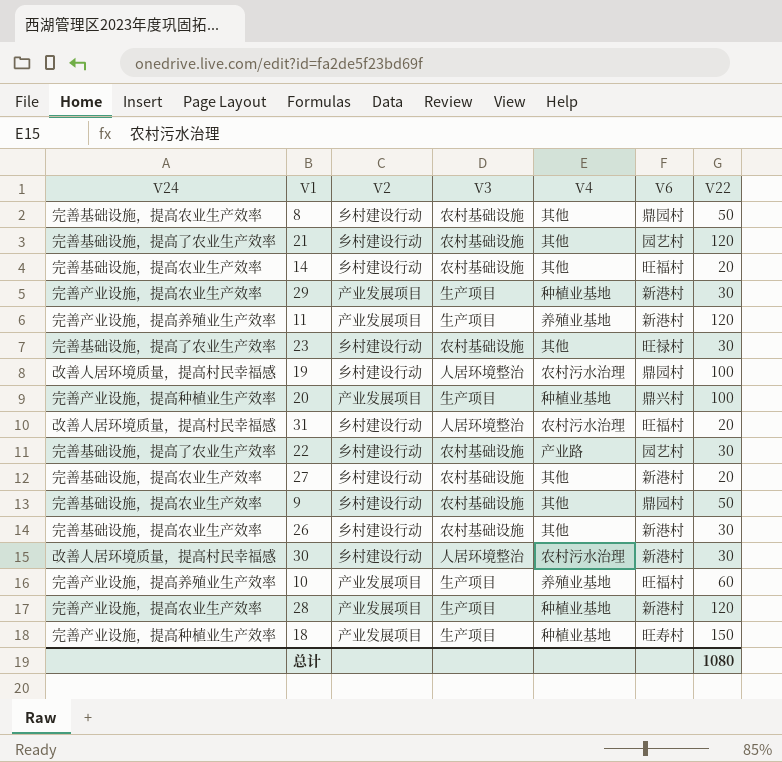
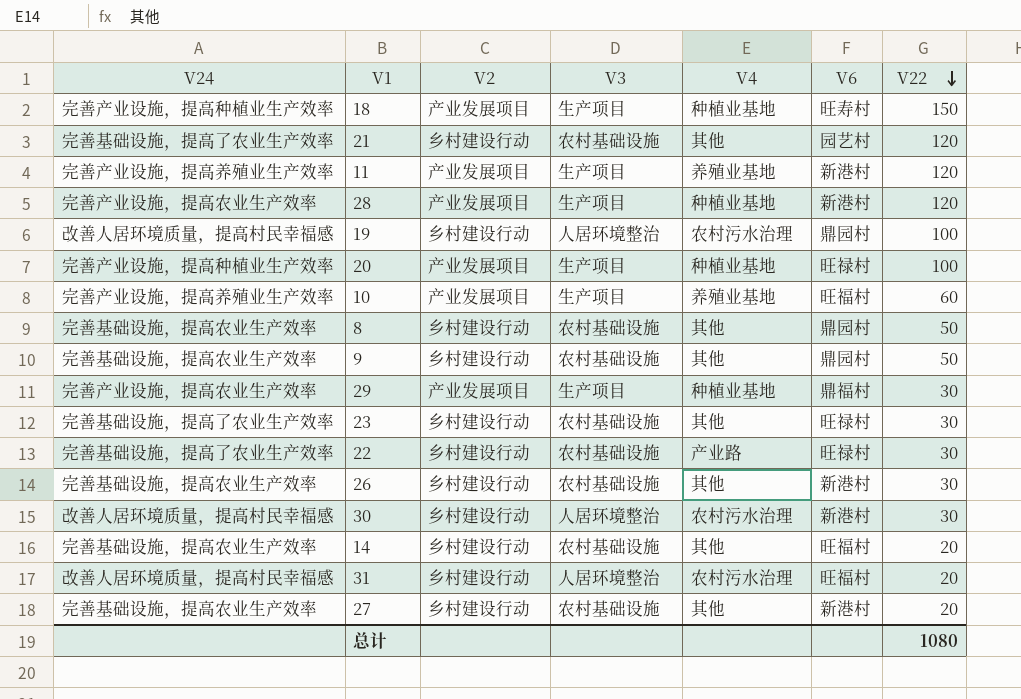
row order: none -> V22 descending
20 | V6: 鼎兴村 -> 旺禄村
29 | V6: 新港村 -> 鼎福村
22 | V6: 园艺村 -> 旺禄村

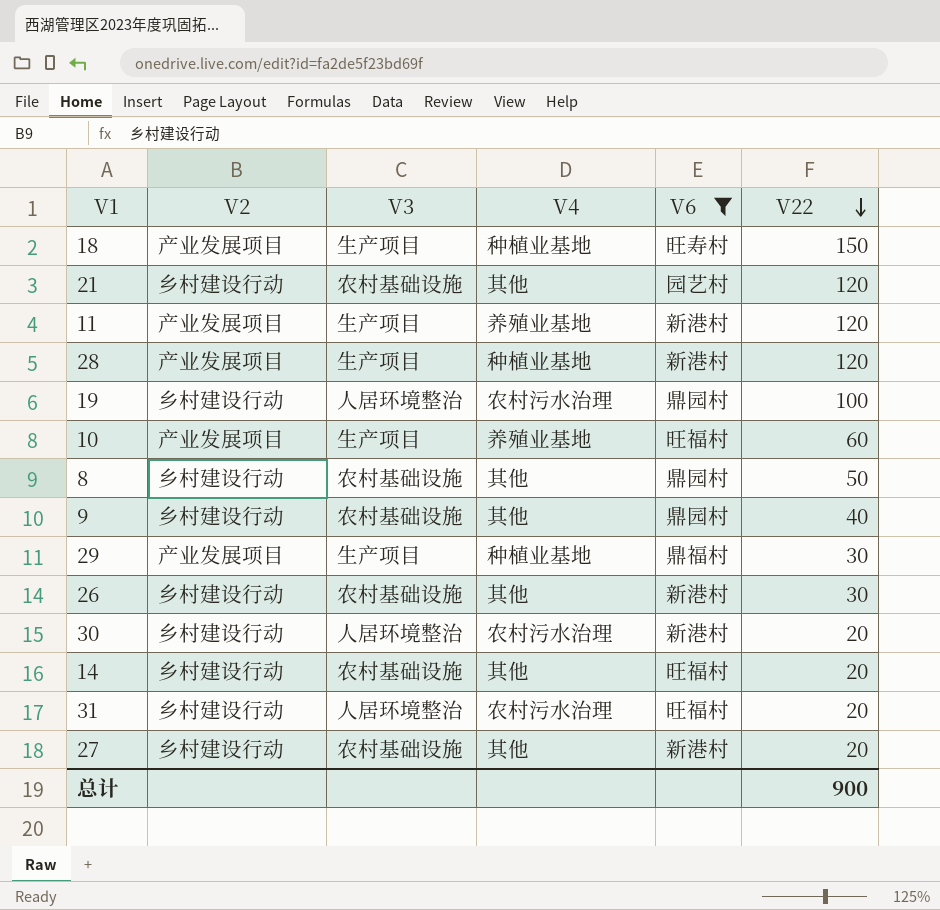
filter: none -> V6 != 旺禄村
column V24 | position: 1 -> none
9 | V22: 50 -> 40
30 | V22: 30 -> 20
总计 | V22: 1080 -> 900

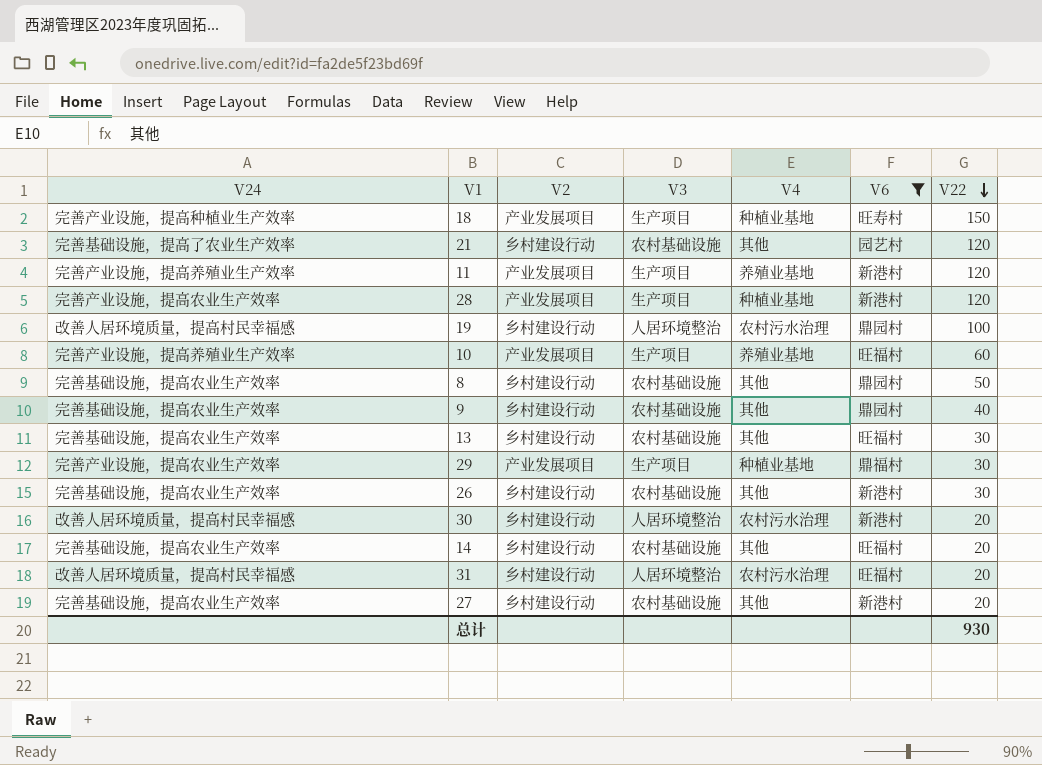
column V24 | position: none -> 1
row 13: none -> 完善基础设施，提高农业生产效率 | 乡村建设行动 | 农村基础设施 | 其他 | 旺福村 | 30
总计 | V22: 900 -> 930

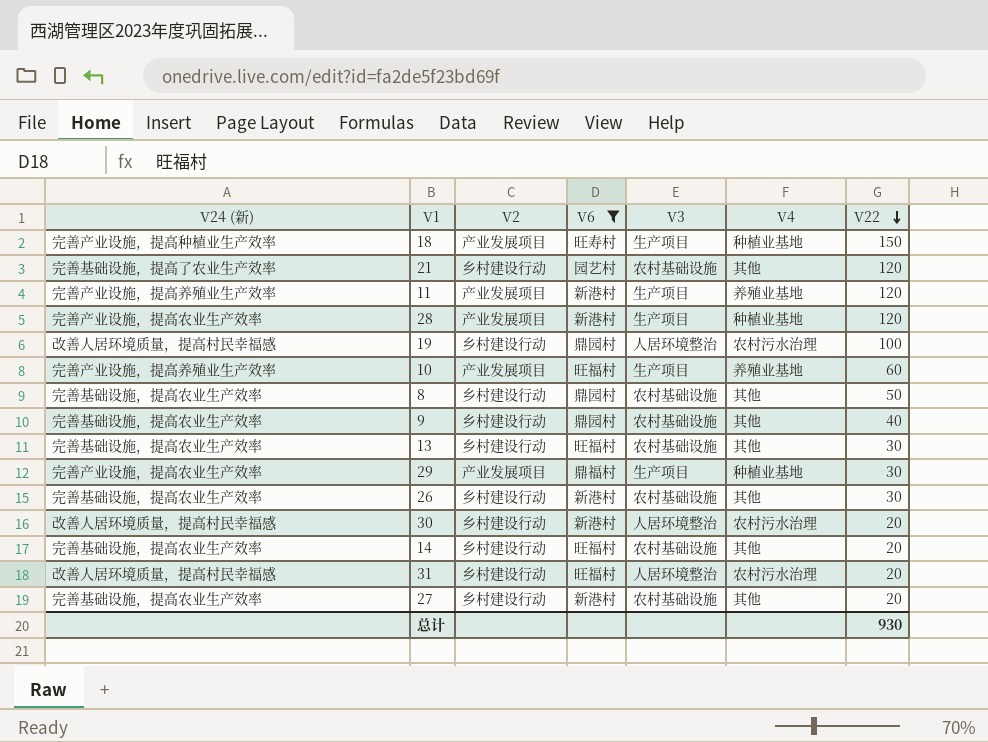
column name: V24 -> V24 (新)
column V6 | position: 6 -> 4

